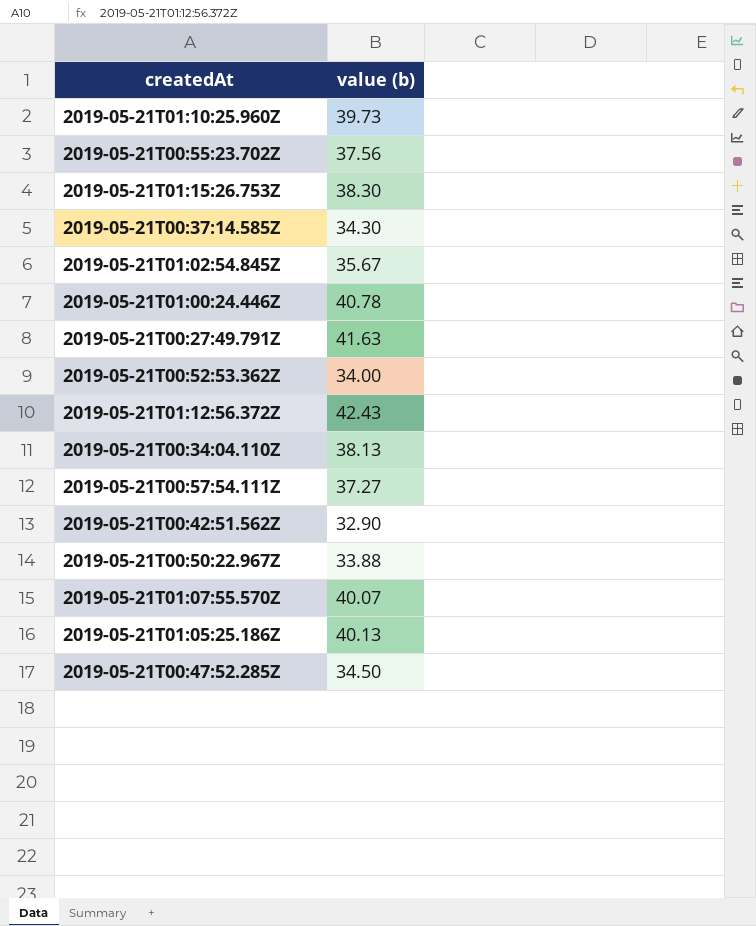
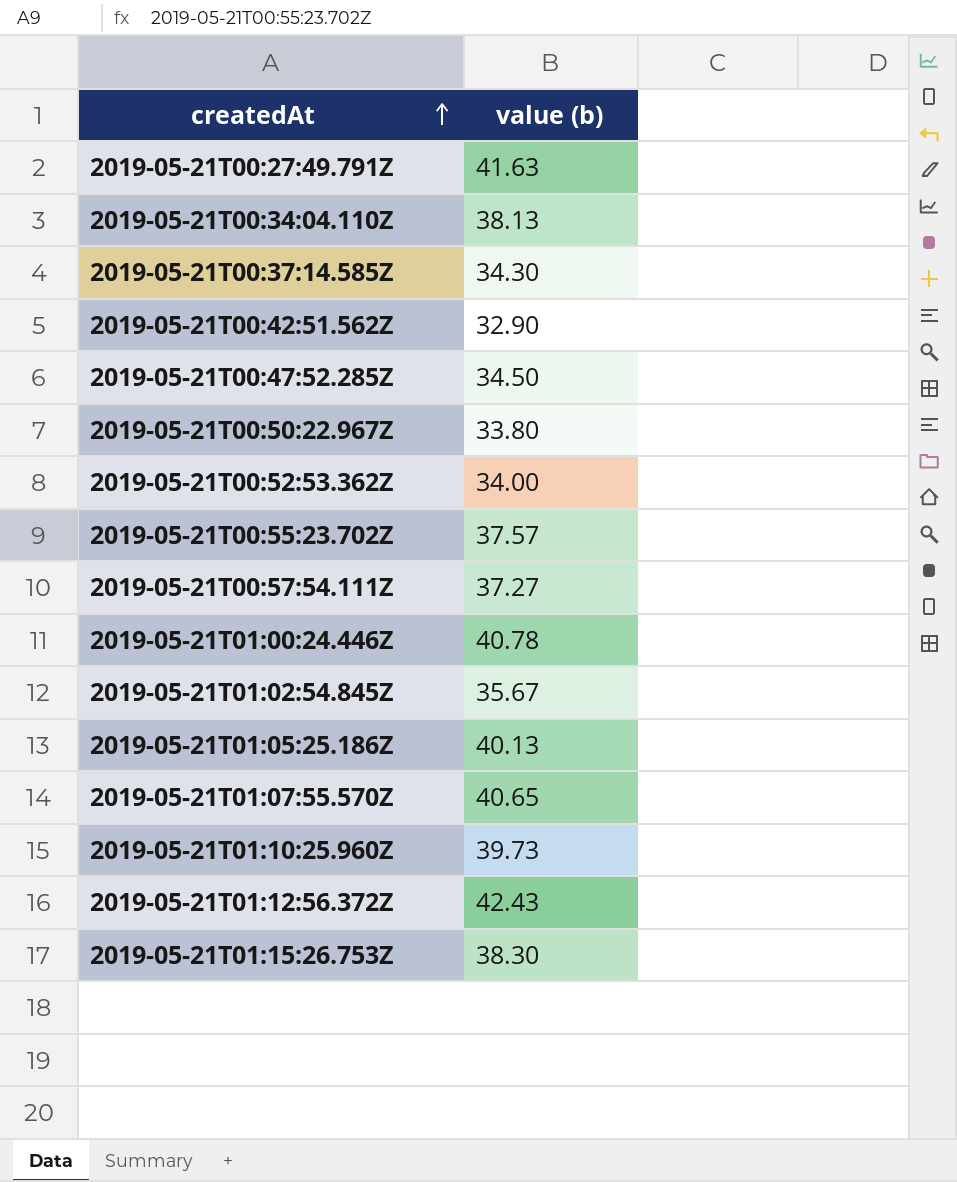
row order: none -> createdAt ascending
2019-05-21T00:50:22.967Z | value (b): 33.88 -> 33.80
2019-05-21T00:55:23.702Z | value (b): 37.56 -> 37.57
2019-05-21T01:07:55.570Z | value (b): 40.07 -> 40.65

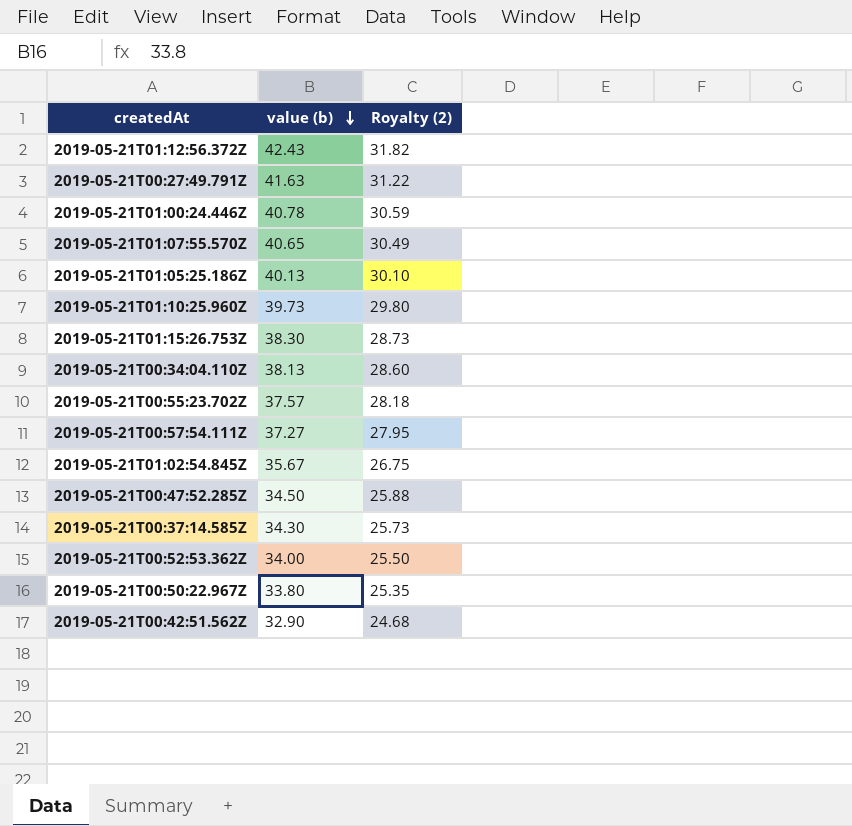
row order: createdAt ascending -> value (b) descending
column Royalty (2) | formula: none -> [value (b)] * 0.75

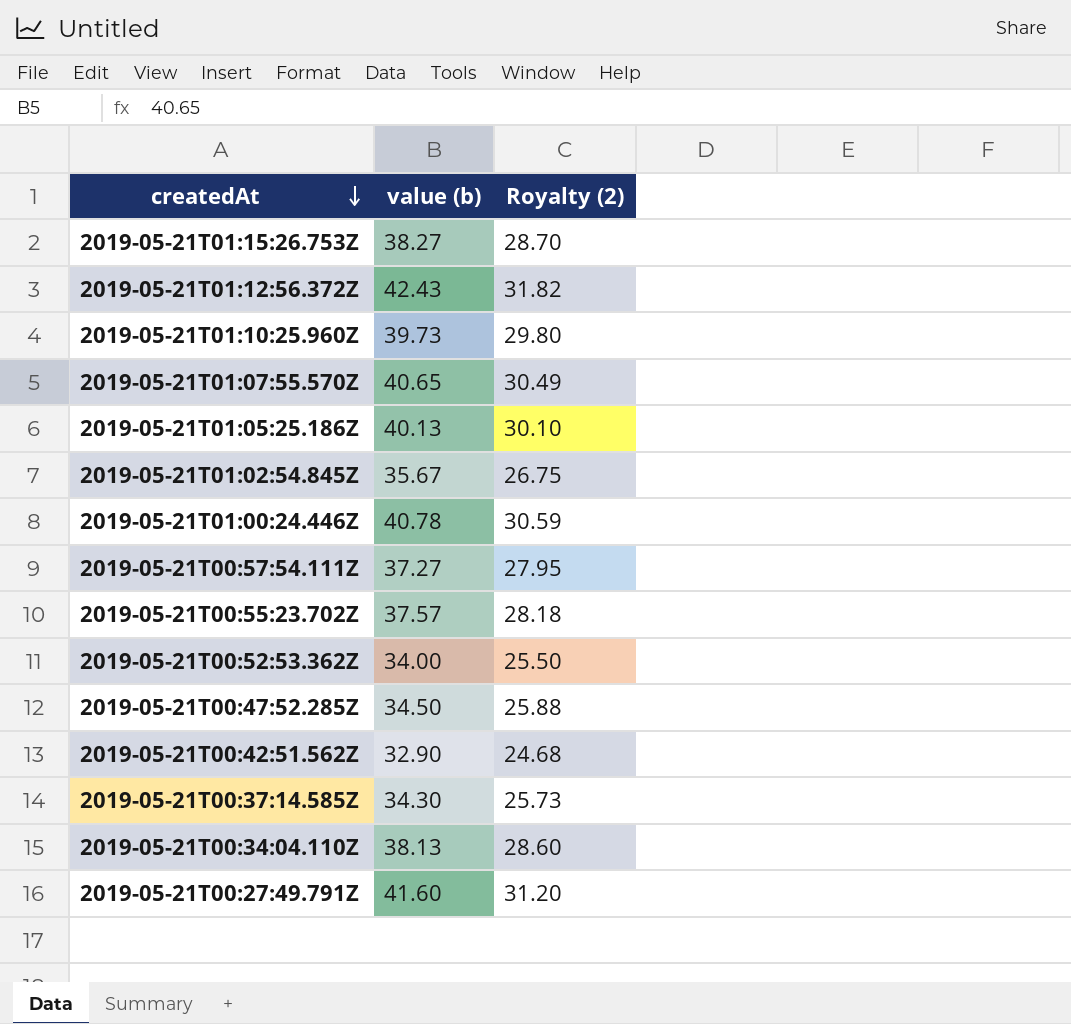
row order: value (b) descending -> createdAt descending
row 2019-05-21T00:50:22.967Z: 33.80 | 25.35 -> none
2019-05-21T01:15:26.753Z | value (b): 38.30 -> 38.27
2019-05-21T01:15:26.753Z | Royalty (2): 28.73 -> 28.70
2019-05-21T00:27:49.791Z | value (b): 41.63 -> 41.60
2019-05-21T00:27:49.791Z | Royalty (2): 31.22 -> 31.20

